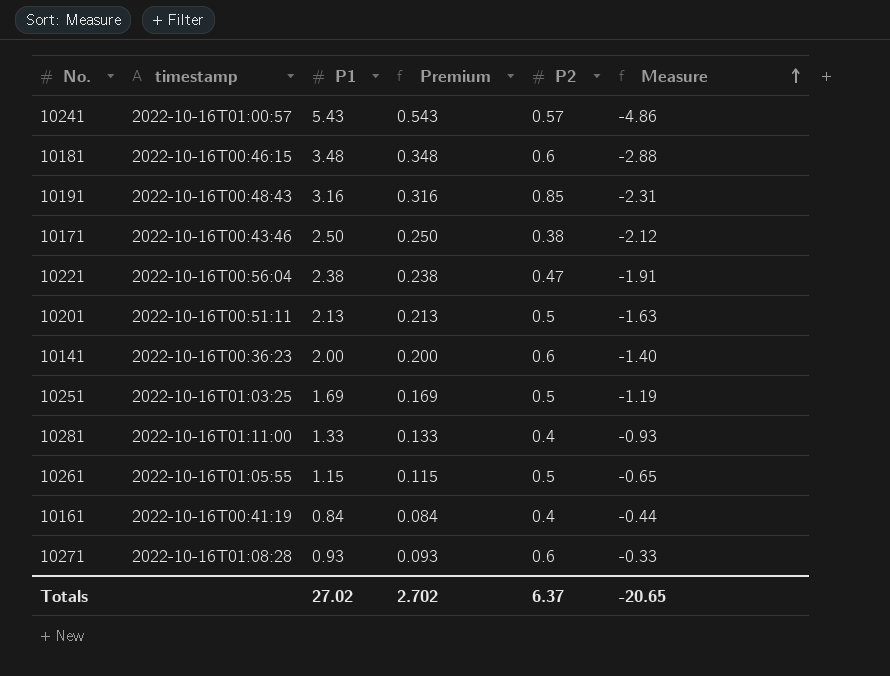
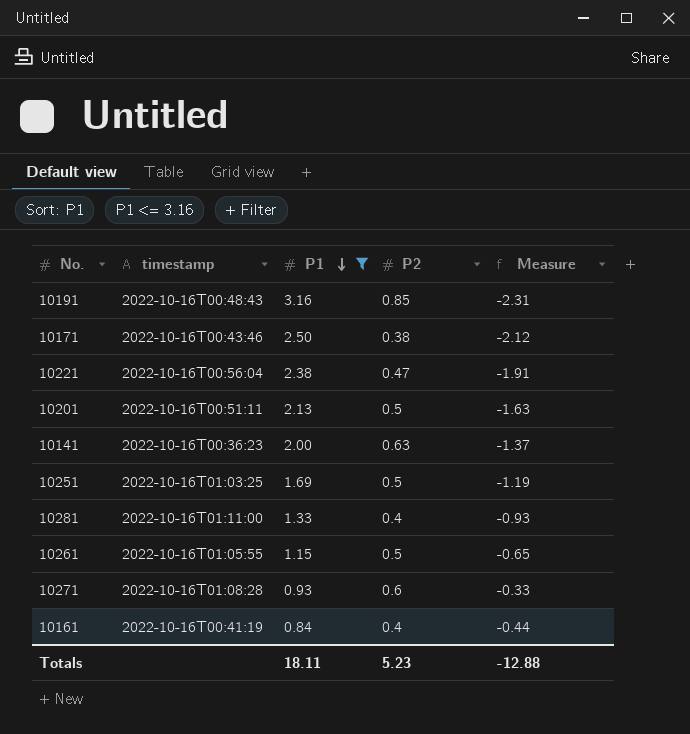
filter: none -> P1 <= 3.16
row order: Measure ascending -> P1 descending
column Premium | formula: [P1] * 0.1 -> none
10141 | P2: 0.6 -> 0.63
10141 | Measure: -1.40 -> -1.37
Totals | P1: 27.02 -> 18.11
Totals | P2: 6.37 -> 5.23
Totals | Measure: -20.65 -> -12.88

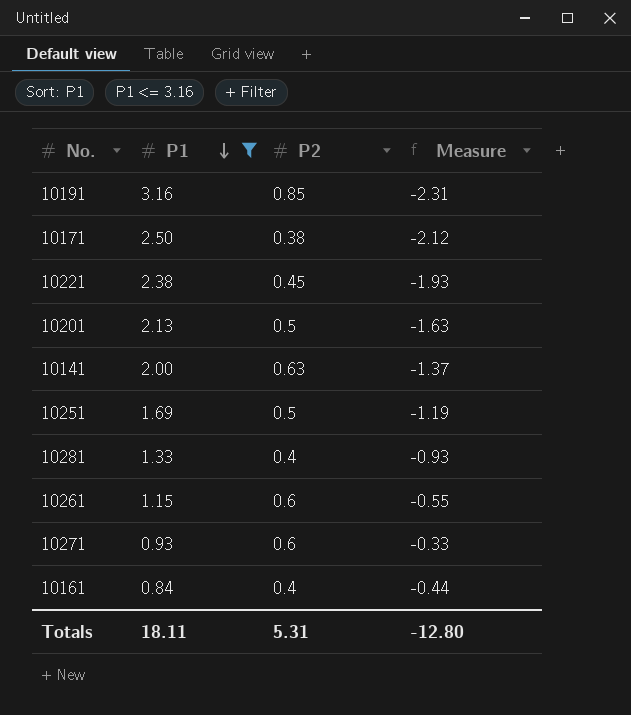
column timestamp | position: 2 -> none
10221 | P2: 0.47 -> 0.45
10221 | Measure: -1.91 -> -1.93
10261 | P2: 0.5 -> 0.6
10261 | Measure: -0.65 -> -0.55
Totals | P2: 5.23 -> 5.31
Totals | Measure: -12.88 -> -12.80

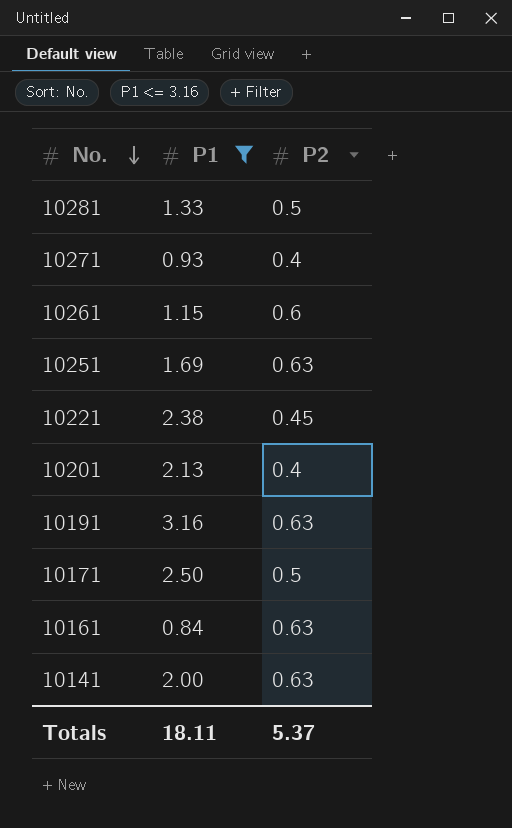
row order: P1 descending -> No. descending
column Measure | formula: [P2] - [P1] -> none
10281 | P2: 0.4 -> 0.5
10271 | P2: 0.6 -> 0.4
10251 | P2: 0.5 -> 0.63
10201 | P2: 0.5 -> 0.4
10191 | P2: 0.85 -> 0.63
10171 | P2: 0.38 -> 0.5
10161 | P2: 0.4 -> 0.63
Totals | P2: 5.31 -> 5.37

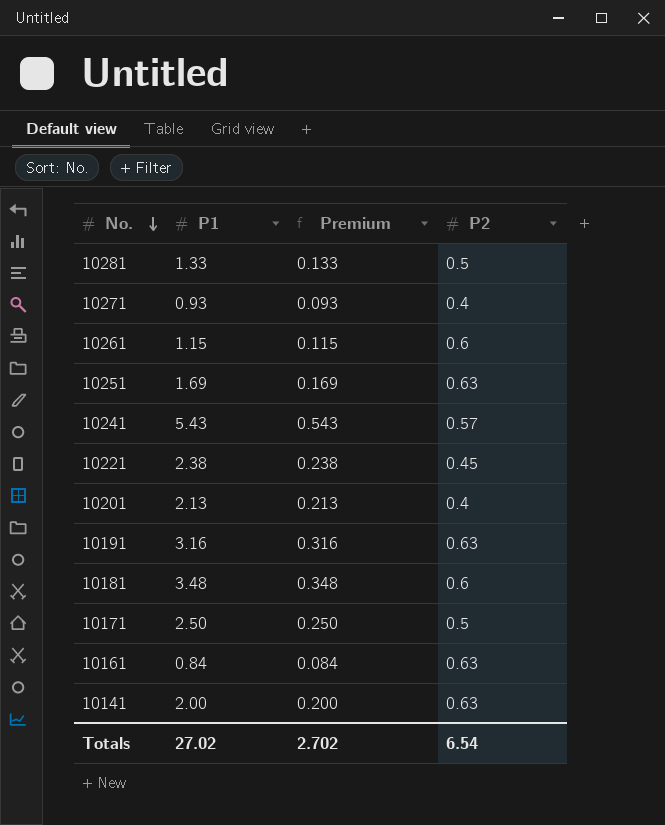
filter: P1 <= 3.16 -> none
column Premium | formula: none -> [P1] * 0.1
Totals | P1: 18.11 -> 27.02
Totals | P2: 5.37 -> 6.54

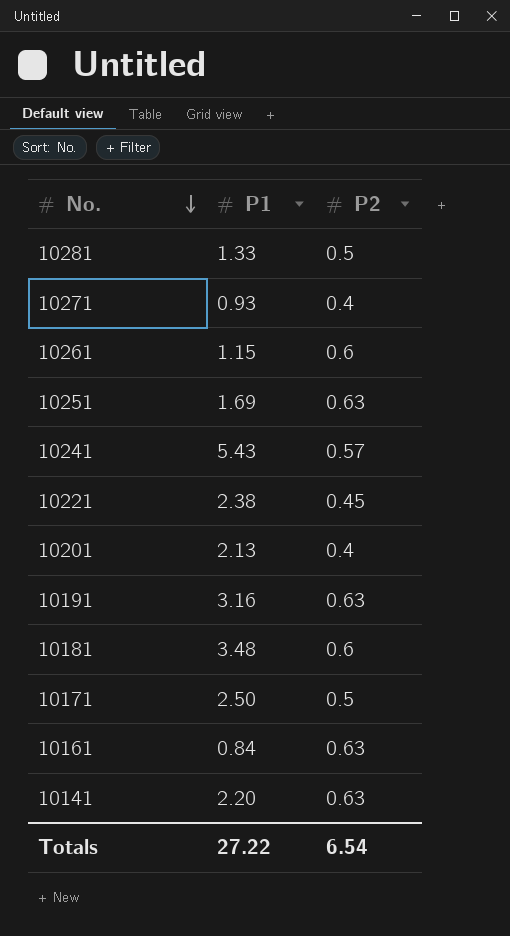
column Premium | formula: [P1] * 0.1 -> none
10141 | P1: 2.00 -> 2.20
Totals | P1: 27.02 -> 27.22

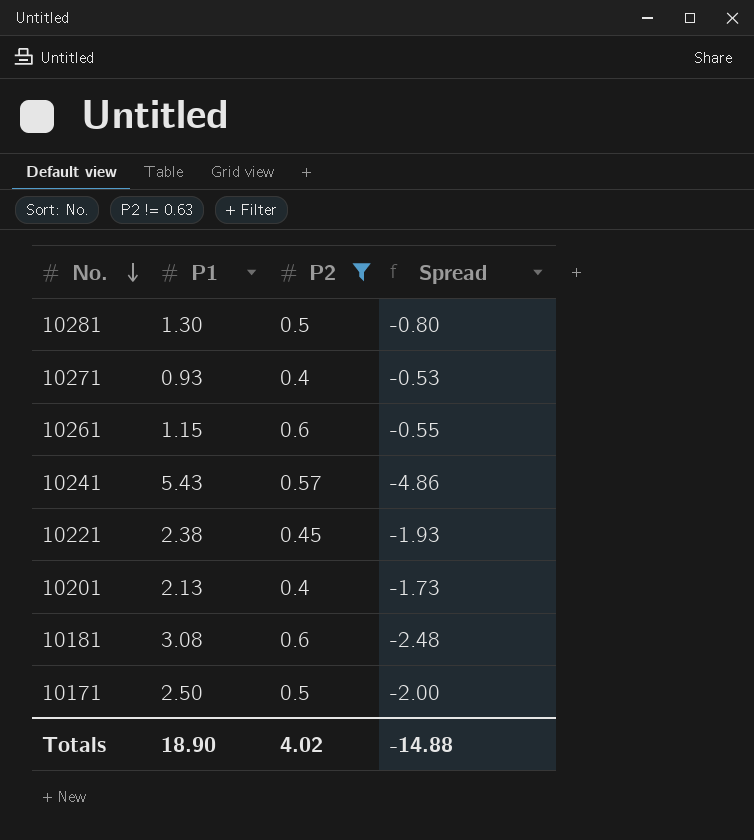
filter: none -> P2 != 0.63
column Spread | formula: none -> [P2] - [P1]
10281 | P1: 1.33 -> 1.30
10181 | P1: 3.48 -> 3.08
Totals | P1: 27.22 -> 18.90
Totals | P2: 6.54 -> 4.02

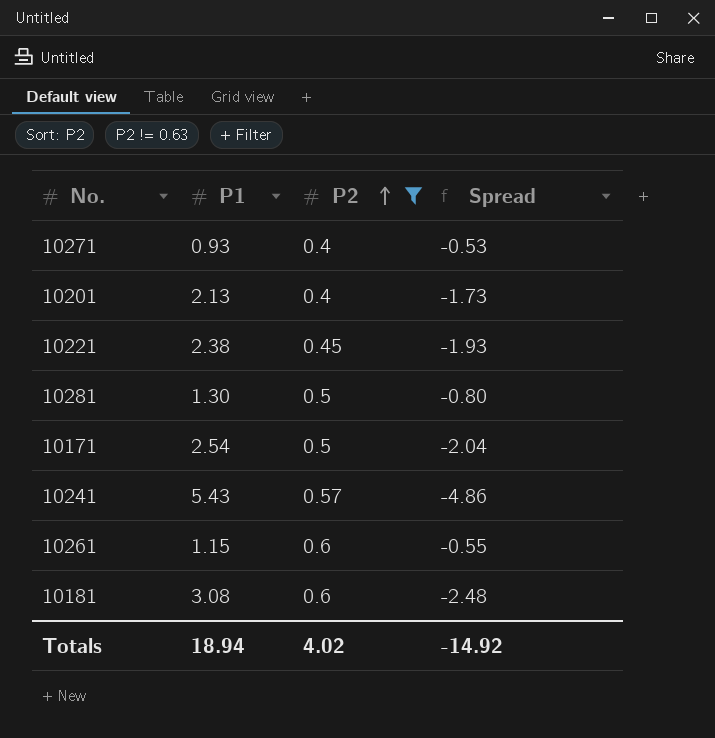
row order: No. descending -> P2 ascending
10171 | P1: 2.50 -> 2.54
10171 | Spread: -2.00 -> -2.04
Totals | P1: 18.90 -> 18.94
Totals | Spread: -14.88 -> -14.92

